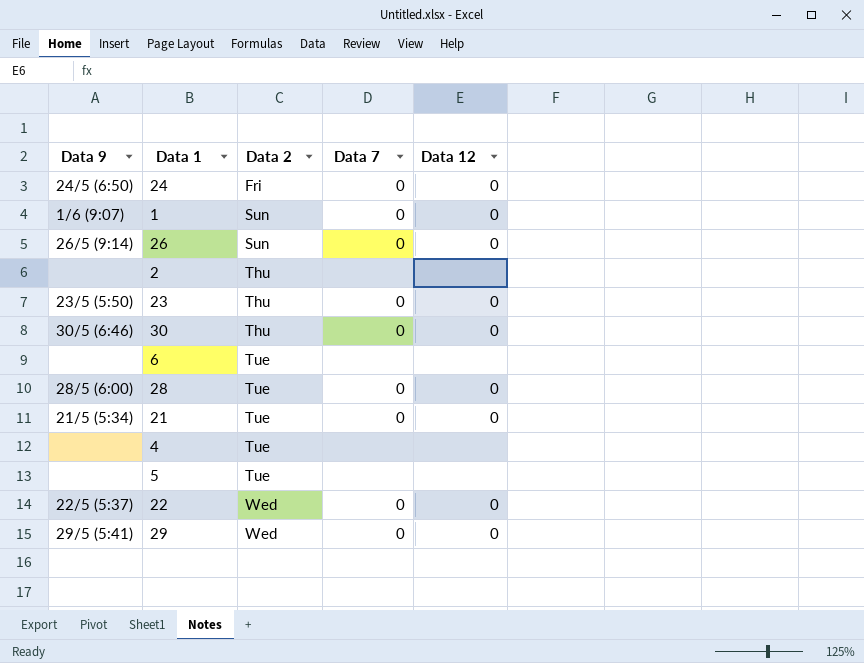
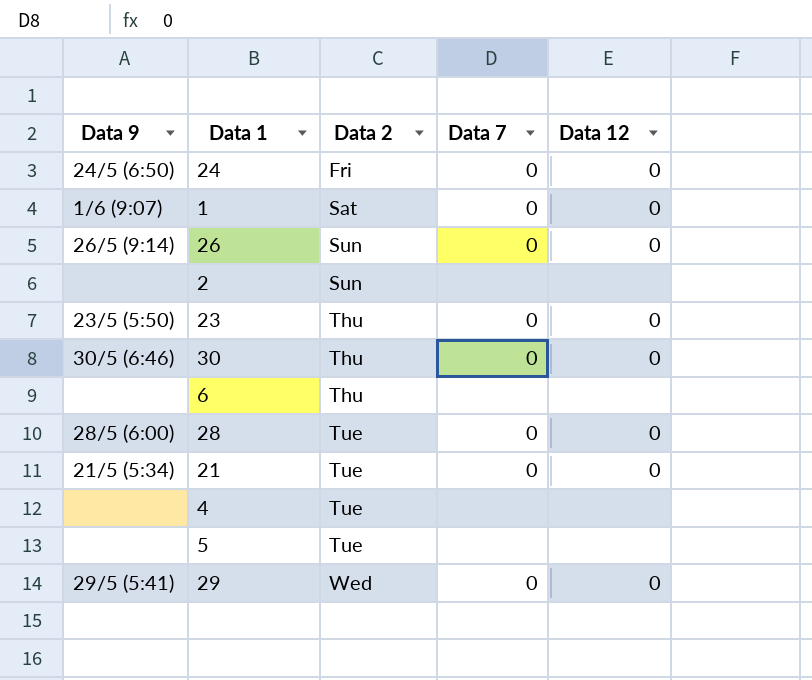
row 22: 22/5 (5:37) | Wed | 0 | 0 -> none
1 | Data 2: Sun -> Sat
2 | Data 2: Thu -> Sun
6 | Data 2: Tue -> Thu

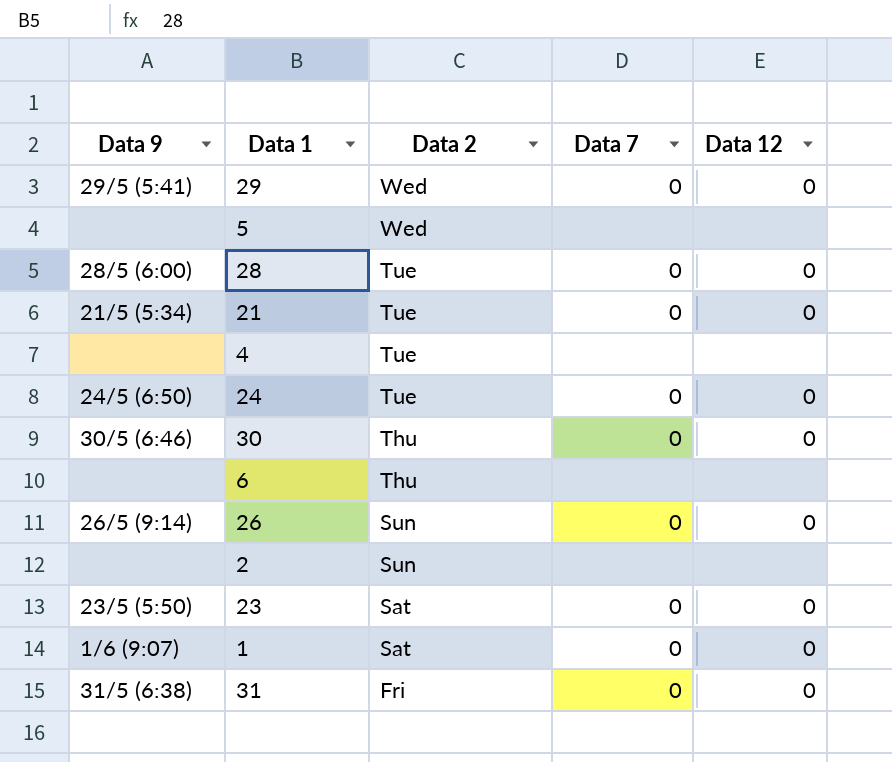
row order: Data 2 ascending -> Data 2 descending
5 | Data 2: Tue -> Wed
24 | Data 2: Fri -> Tue
23 | Data 2: Thu -> Sat
row 31: none -> 31/5 (6:38) | Fri | 0 | 0

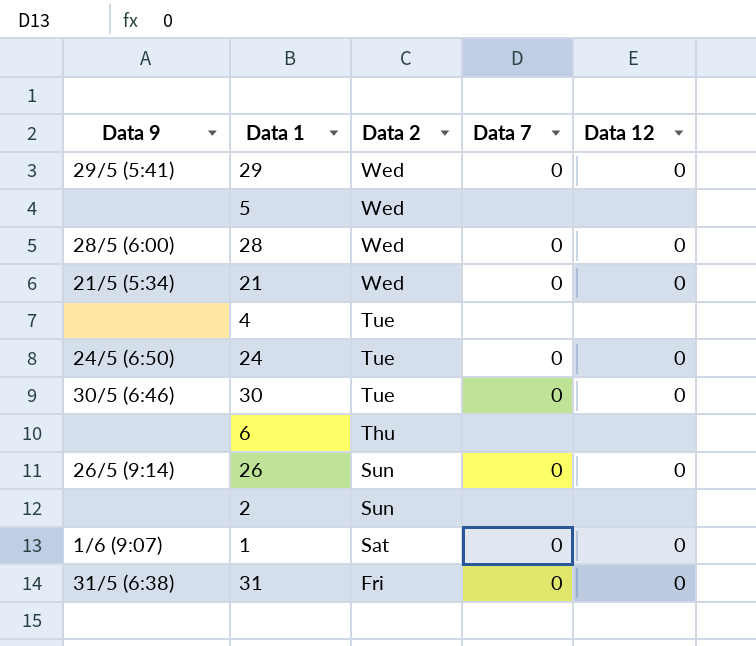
row 23: 23/5 (5:50) | Sat | 0 | 0 -> none
28 | Data 2: Tue -> Wed
21 | Data 2: Tue -> Wed
30 | Data 2: Thu -> Tue

